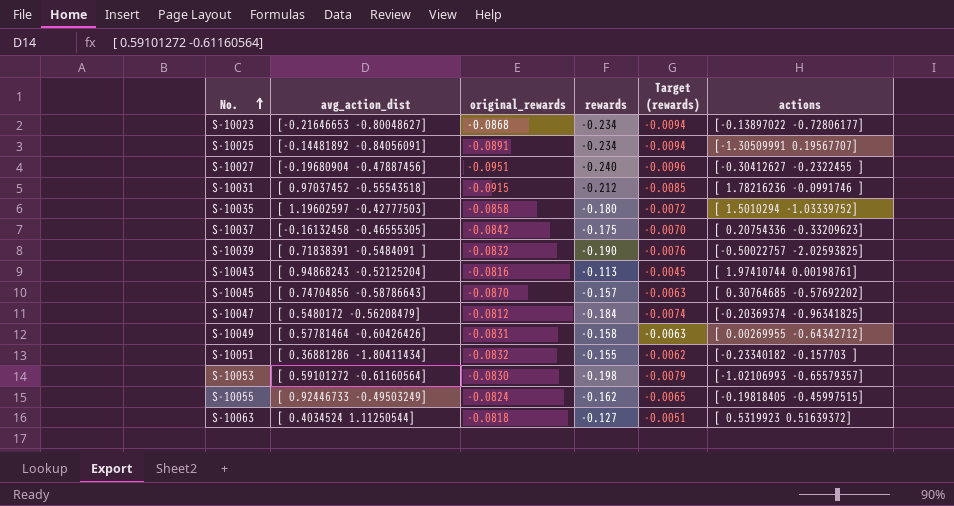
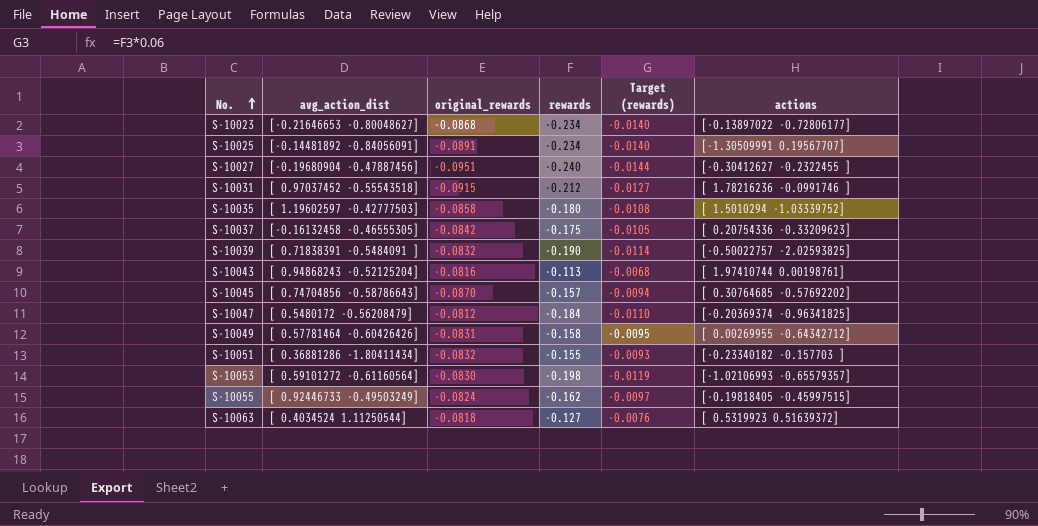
column Target (rewards) | formula: [rewards] * 0.04 -> [rewards] * 0.06

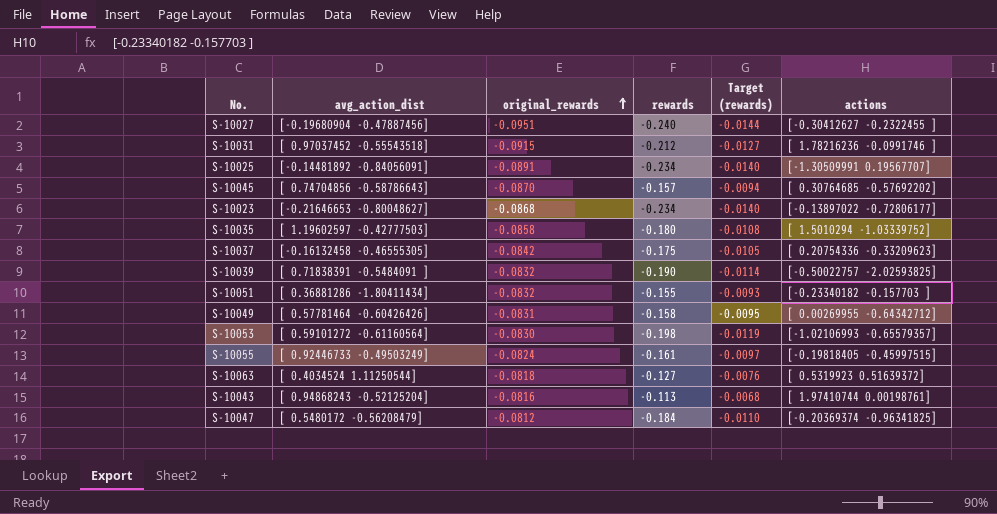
row order: No. ascending -> original_rewards ascending
S-10055 | rewards: -0.162 -> -0.161

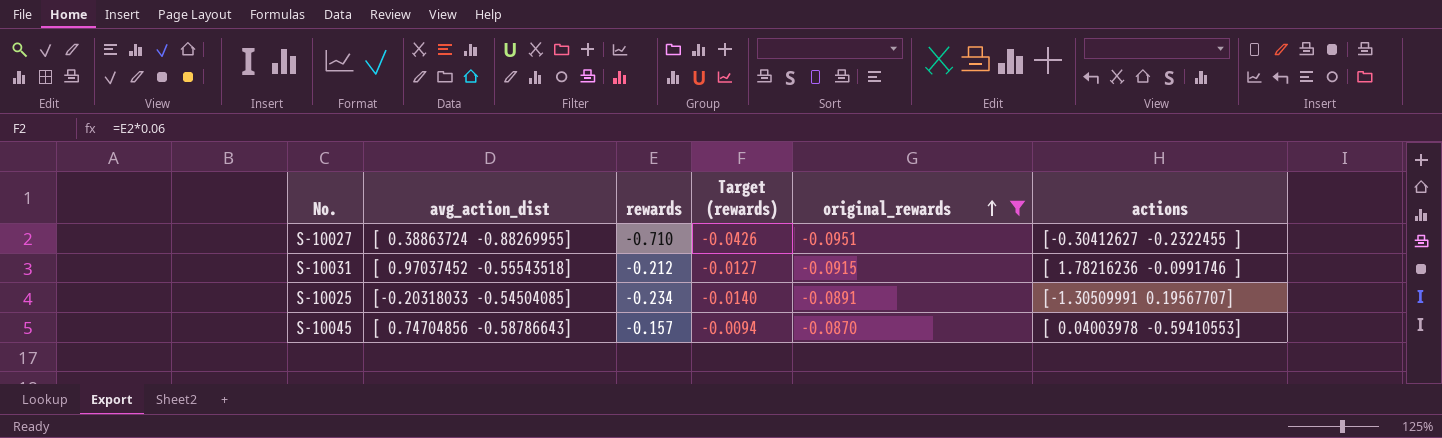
filter: none -> original_rewards <= -0.0870
column original_rewards | position: 3 -> 5
S-10027 | avg_action_dist: [-0.19680904 -0.47887456] -> [ 0.38863724 -0.88269955]
S-10027 | rewards: -0.240 -> -0.710
S-10027 | Target (rewards): -0.0144 -> -0.0426
S-10025 | avg_action_dist: [-0.14481892 -0.84056091] -> [-0.20318033 -0.54504085]
S-10045 | actions: [ 0.30764685 -0.57692202] -> [ 0.04003978 -0.59410553]

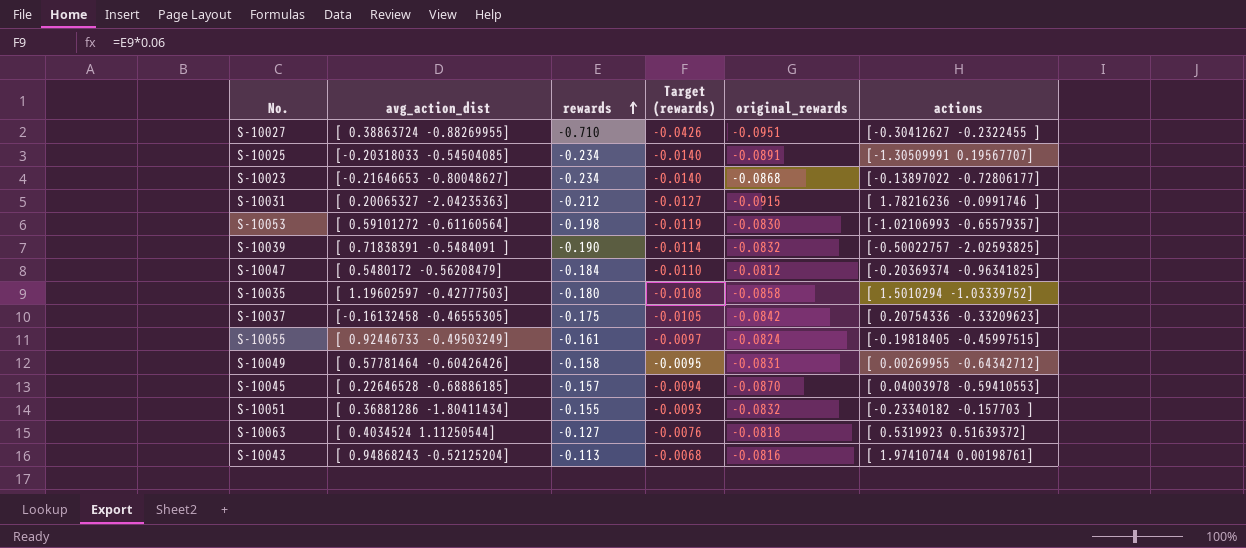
filter: original_rewards <= -0.0870 -> none
row order: original_rewards ascending -> rewards ascending
S-10031 | avg_action_dist: [ 0.97037452 -0.55543518] -> [ 0.20065327 -2.04235363]
S-10045 | avg_action_dist: [ 0.74704856 -0.58786643] -> [ 0.22646528 -0.68886185]

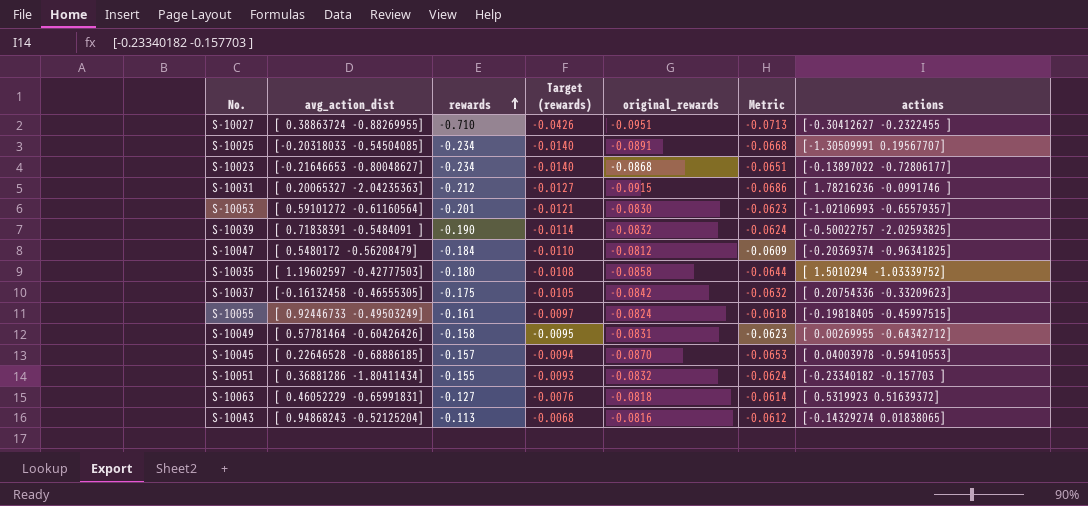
column Metric | formula: none -> [original_rewards] * 0.75
S-10053 | rewards: -0.198 -> -0.201
S-10053 | Target (rewards): -0.0119 -> -0.0121
S-10063 | avg_action_dist: [ 0.4034524 1.11250544] -> [ 0.46052229 -0.65991831]
S-10043 | actions: [ 1.97410744 0.00198761] -> [-0.14329274 0.01838065]

